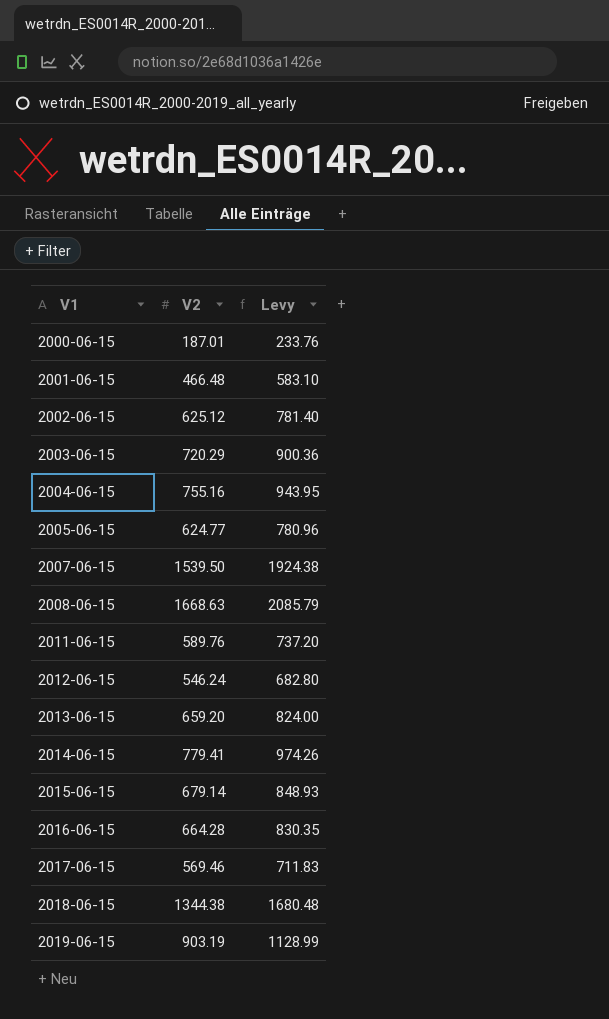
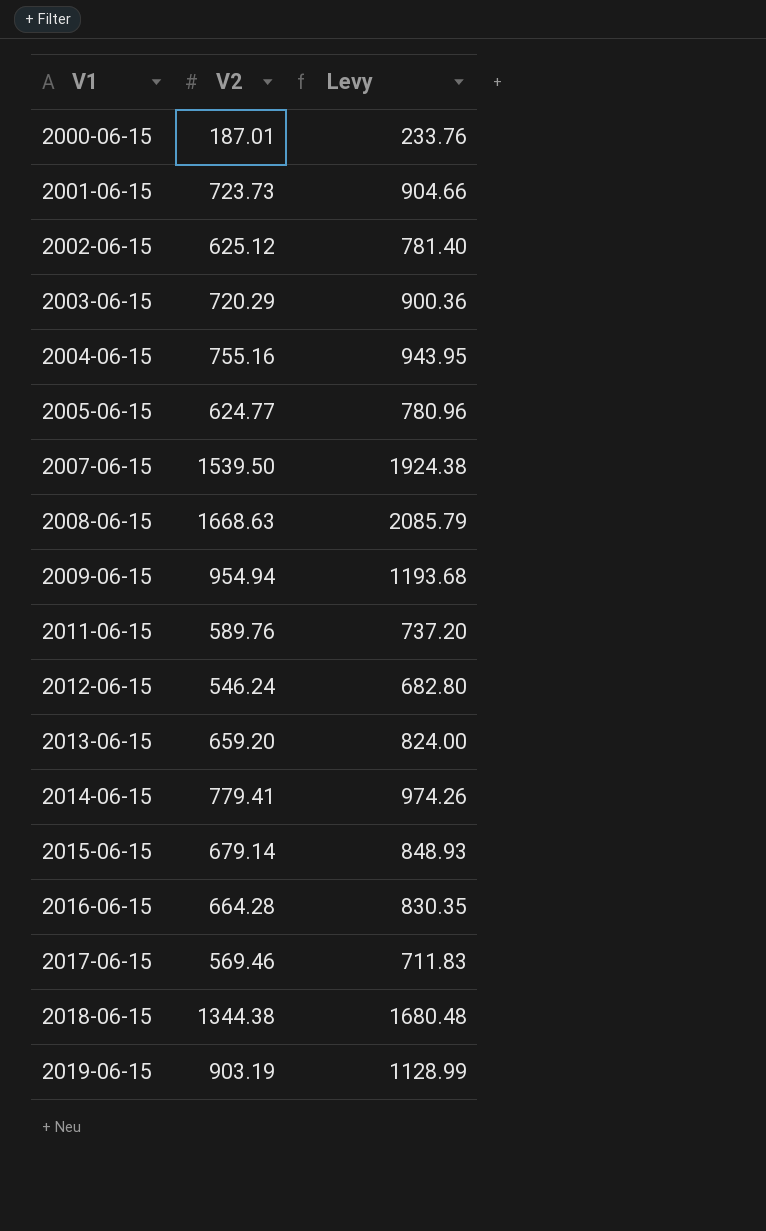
2001-06-15 | V2: 466.48 -> 723.73
2001-06-15 | Levy: 583.10 -> 904.66
row 2009-06-15: none -> 954.94 | 1193.68

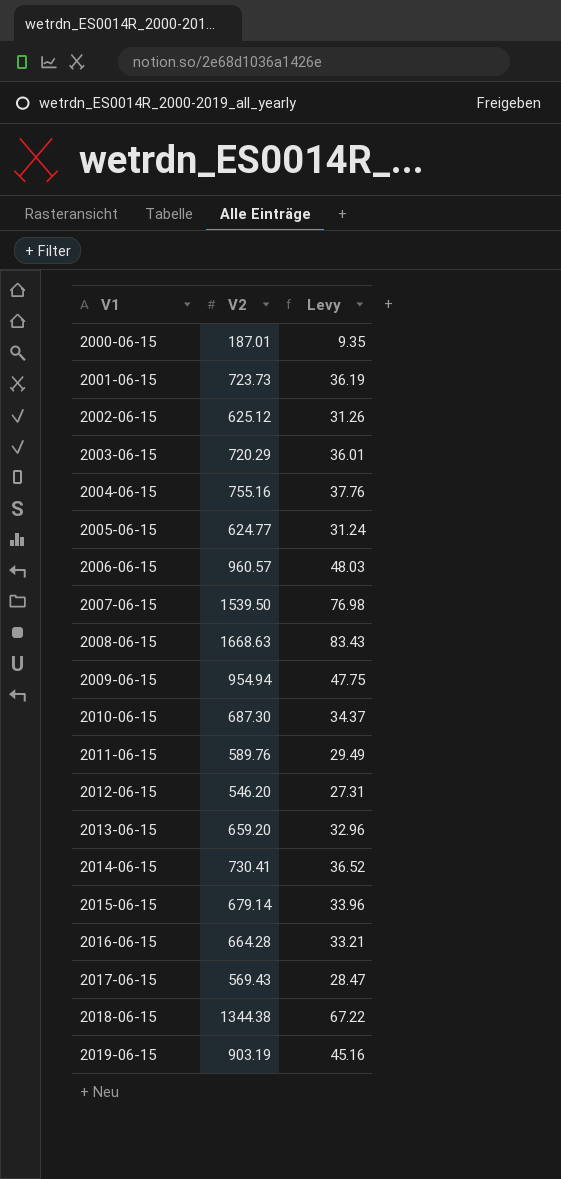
column Levy | formula: [V2] * 1.25 -> [V2] * 0.05
row 2006-06-15: none -> 960.57 | 48.03
row 2010-06-15: none -> 687.30 | 34.37
2012-06-15 | V2: 546.24 -> 546.20
2014-06-15 | V2: 779.41 -> 730.41
2017-06-15 | V2: 569.46 -> 569.43

